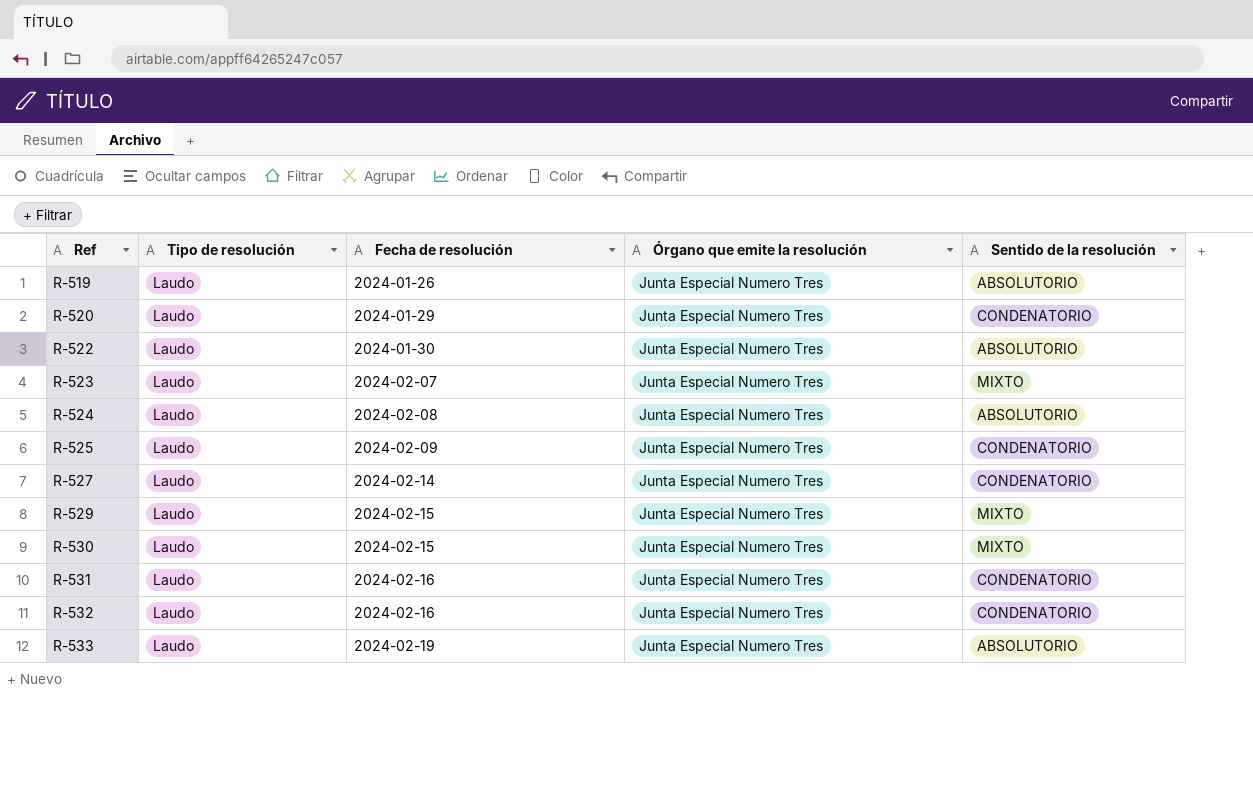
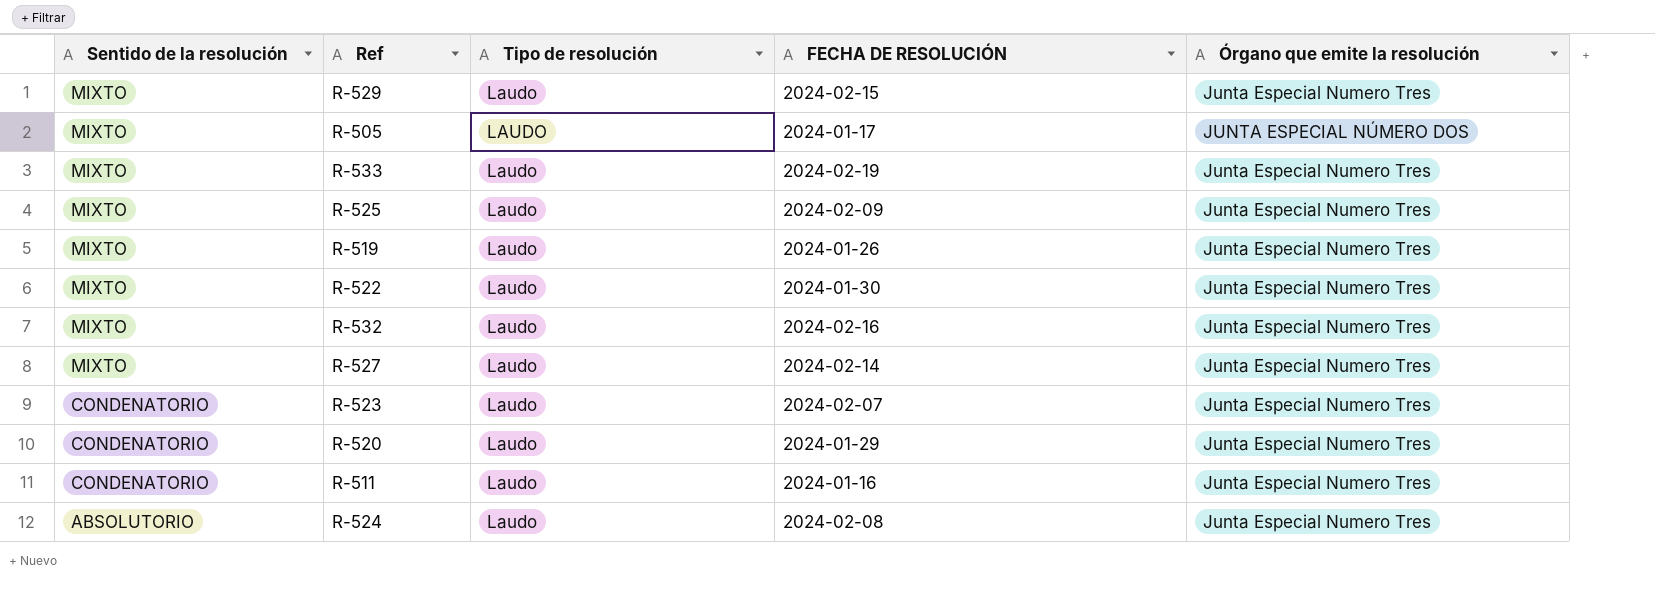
row order: Ref ascending -> Sentido de la resolución descending
column Sentido de la resolución | position: 5 -> 1
column name: Fecha de resolución -> FECHA DE RESOLUCIÓN
row R-530: Laudo | 2024-02-15 | Junta Especial Numero Tres | MIXTO -> none
row R-531: Laudo | 2024-02-16 | Junta Especial Numero Tres | CONDENATORIO -> none
row R-505: none -> MIXTO | LAUDO | 2024-01-17 | JUNTA ESPECIAL NÚMERO DOS
R-533 | Sentido de la resolución: ABSOLUTORIO -> MIXTO
R-525 | Sentido de la resolución: CONDENATORIO -> MIXTO
R-519 | Sentido de la resolución: ABSOLUTORIO -> MIXTO
R-522 | Sentido de la resolución: ABSOLUTORIO -> MIXTO
R-532 | Sentido de la resolución: CONDENATORIO -> MIXTO
R-527 | Sentido de la resolución: CONDENATORIO -> MIXTO
R-523 | Sentido de la resolución: MIXTO -> CONDENATORIO
row R-511: none -> CONDENATORIO | Laudo | 2024-01-16 | Junta Especial Numero Tres

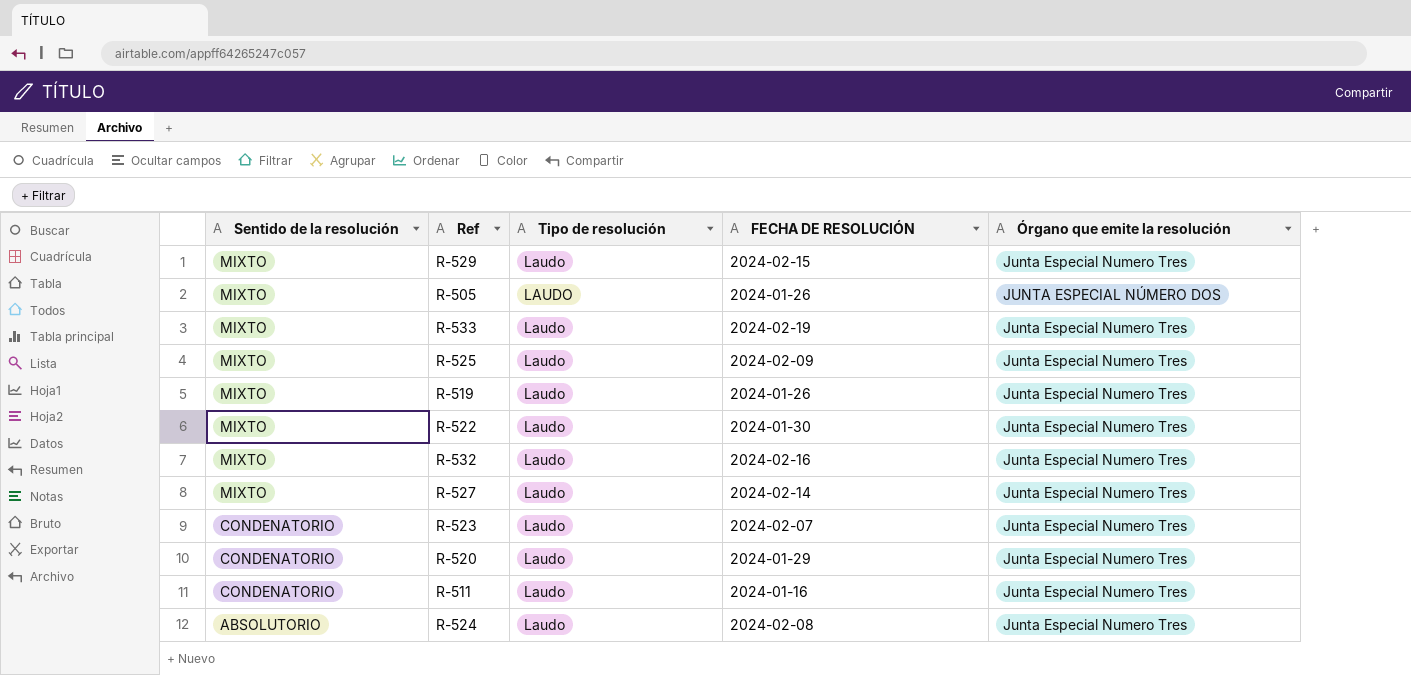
R-505 | FECHA DE RESOLUCIÓN: 2024-01-17 -> 2024-01-26

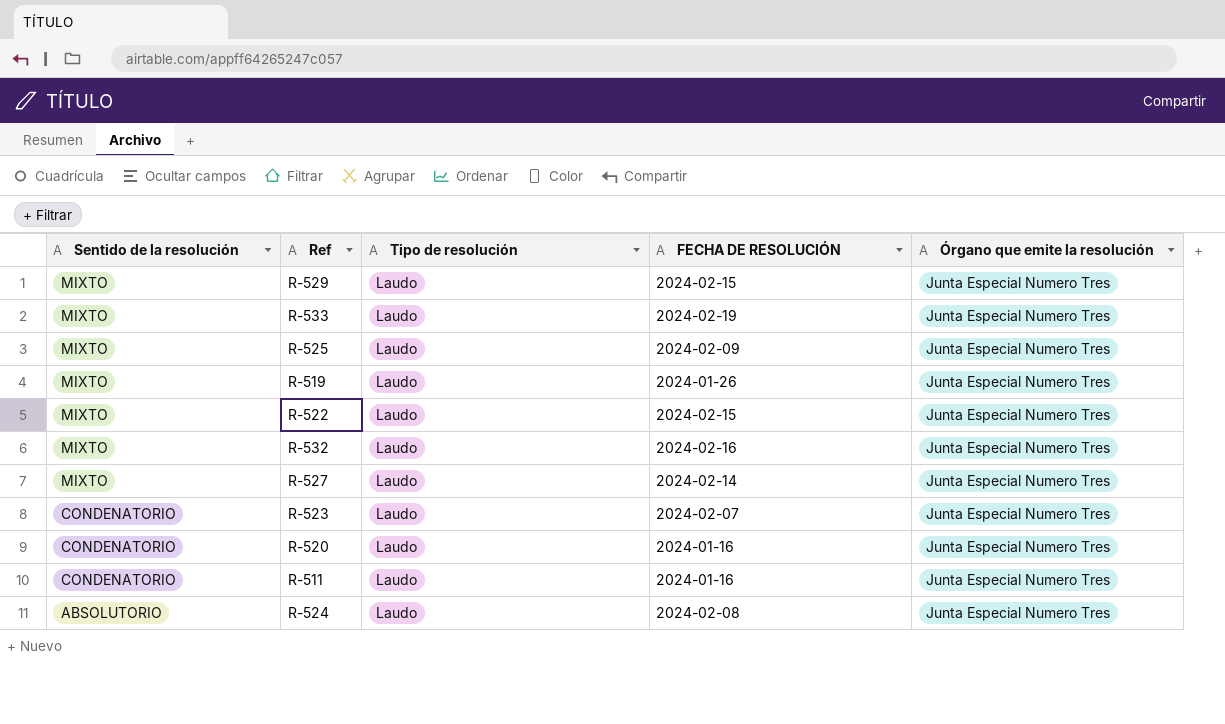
row R-505: MIXTO | LAUDO | 2024-01-26 | JUNTA ESPECIAL NÚMERO DOS -> none
R-522 | FECHA DE RESOLUCIÓN: 2024-01-30 -> 2024-02-15
R-520 | FECHA DE RESOLUCIÓN: 2024-01-29 -> 2024-01-16

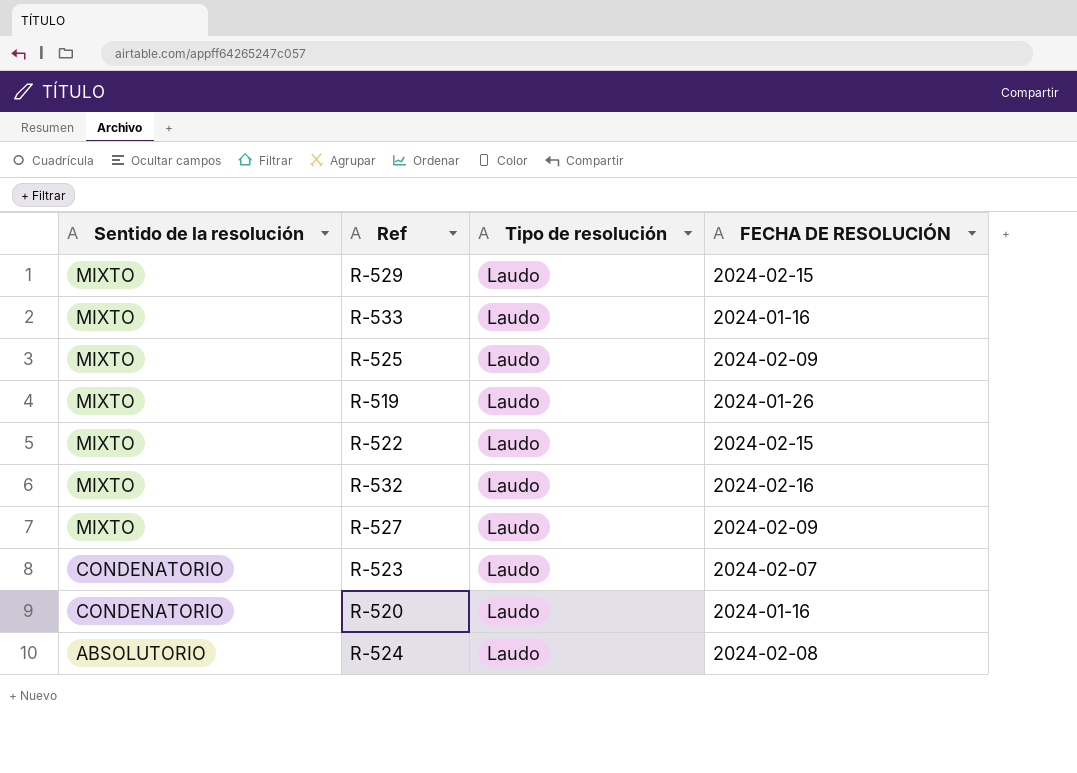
column Órgano que emite la resolución | position: 5 -> none
row R-511: CONDENATORIO | Laudo | 2024-01-16 | Junta Especial Numero Tres -> none
R-533 | FECHA DE RESOLUCIÓN: 2024-02-19 -> 2024-01-16
R-527 | FECHA DE RESOLUCIÓN: 2024-02-14 -> 2024-02-09

